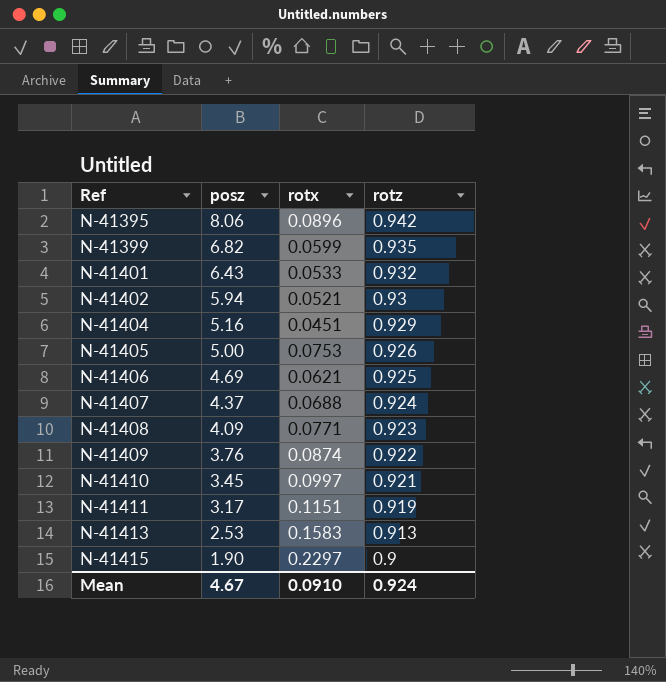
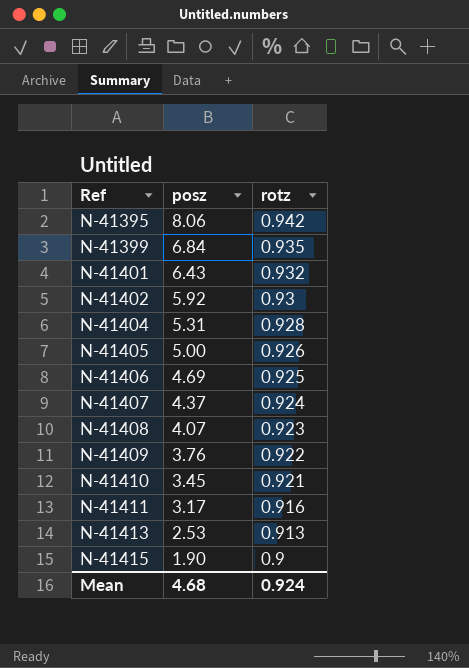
column rotx | position: 3 -> none
N-41399 | posz: 6.82 -> 6.84
N-41402 | posz: 5.94 -> 5.92
N-41404 | posz: 5.16 -> 5.31
N-41404 | rotz: 0.929 -> 0.928
N-41408 | posz: 4.09 -> 4.07
N-41411 | rotz: 0.919 -> 0.916
Mean | posz: 4.67 -> 4.68

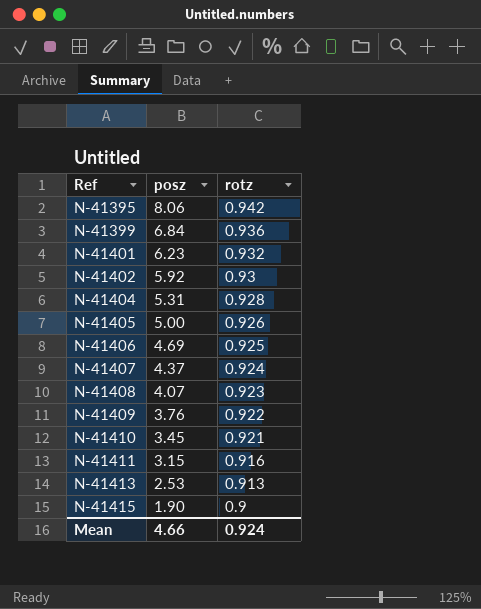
N-41399 | rotz: 0.935 -> 0.936
N-41401 | posz: 6.43 -> 6.23
N-41411 | posz: 3.17 -> 3.15
Mean | posz: 4.68 -> 4.66

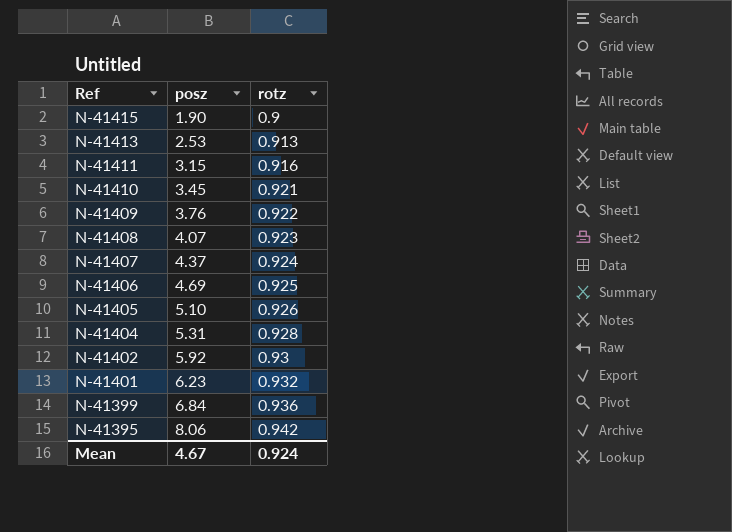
row order: Ref ascending -> Ref descending
N-41405 | posz: 5.00 -> 5.10
Mean | posz: 4.66 -> 4.67

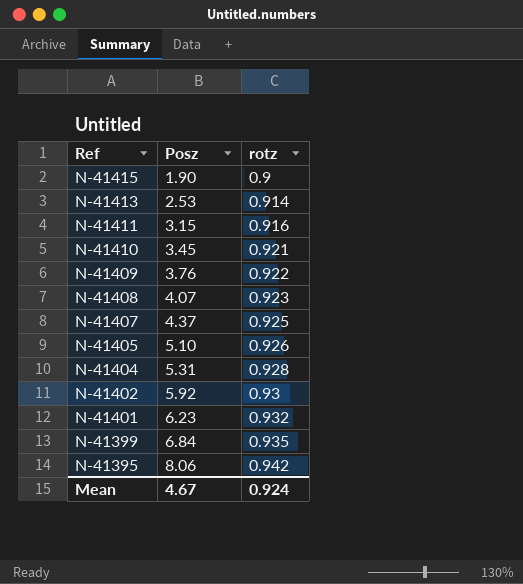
column name: posz -> Posz
row N-41406: 4.69 | 0.925 -> none
N-41413 | rotz: 0.913 -> 0.914
N-41407 | rotz: 0.924 -> 0.925
N-41399 | rotz: 0.936 -> 0.935

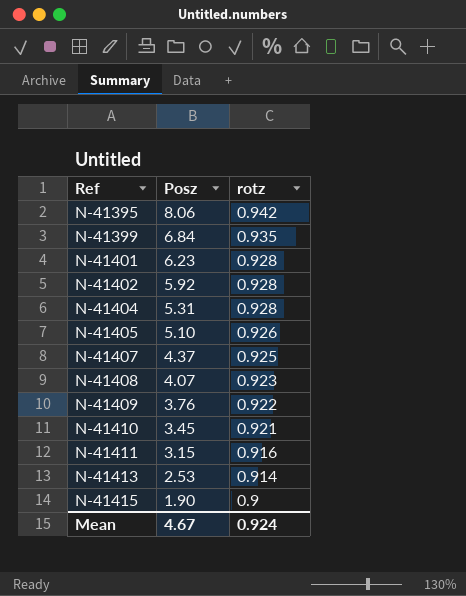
row order: Ref descending -> Ref ascending
N-41401 | rotz: 0.932 -> 0.928
N-41402 | rotz: 0.93 -> 0.928

